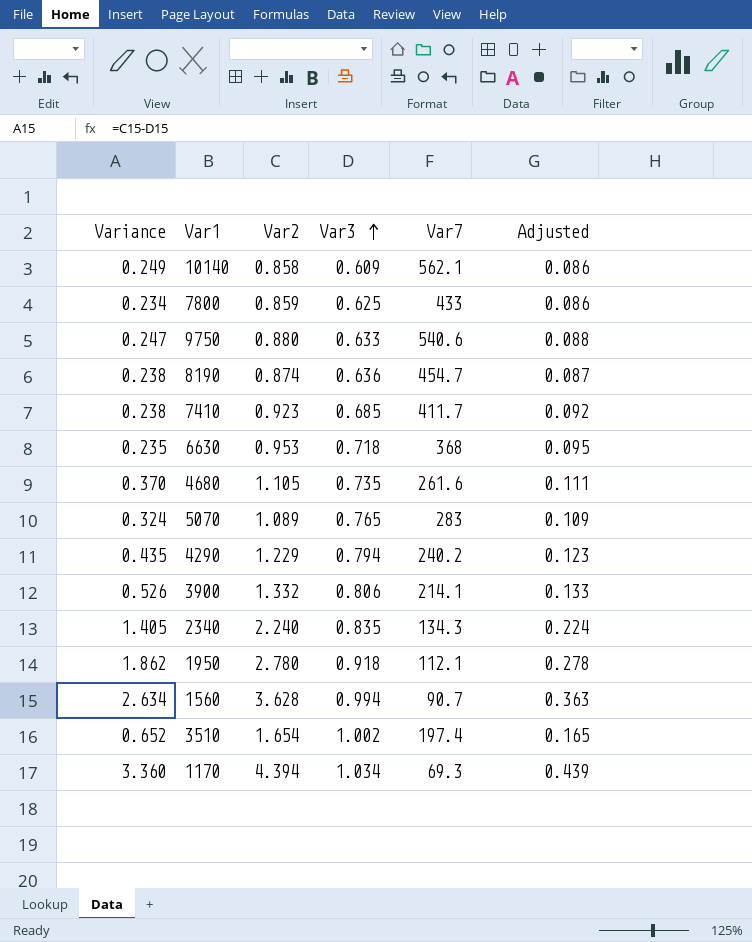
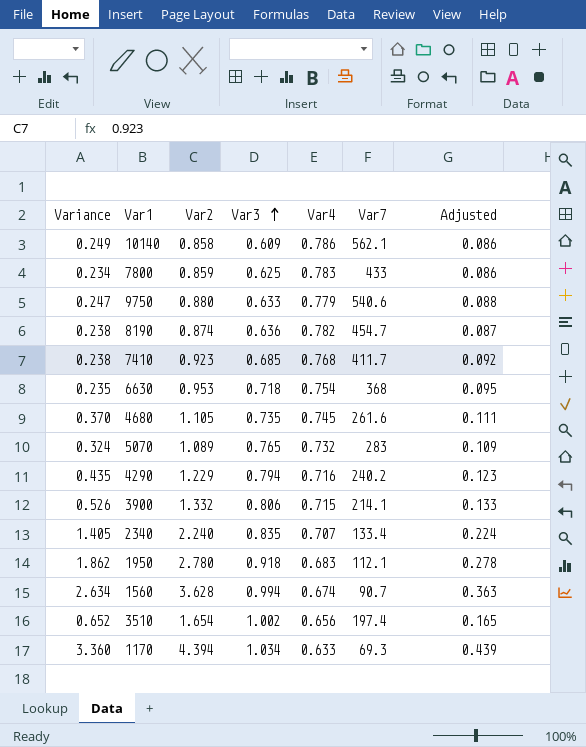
column Var4 | position: none -> 5
2340 | Var7: 134.3 -> 133.4

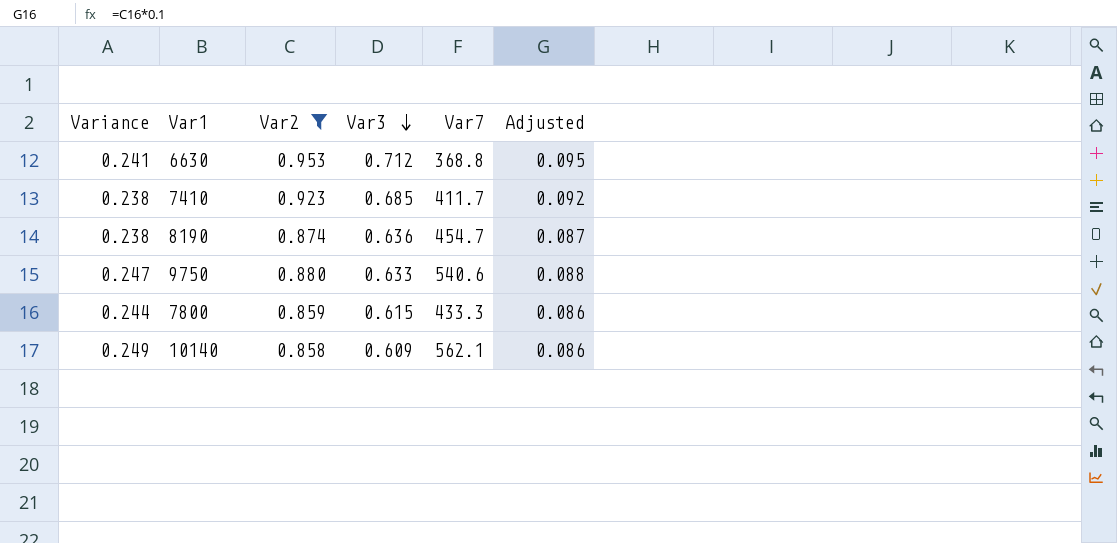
filter: none -> Var2 <= 0.953
row order: Var3 ascending -> Var3 descending
column Var4 | position: 5 -> none
6630 | Variance: 0.235 -> 0.241
6630 | Var3: 0.718 -> 0.712
6630 | Var7: 368 -> 368.8
7800 | Variance: 0.234 -> 0.244
7800 | Var3: 0.625 -> 0.615
7800 | Var7: 433 -> 433.3

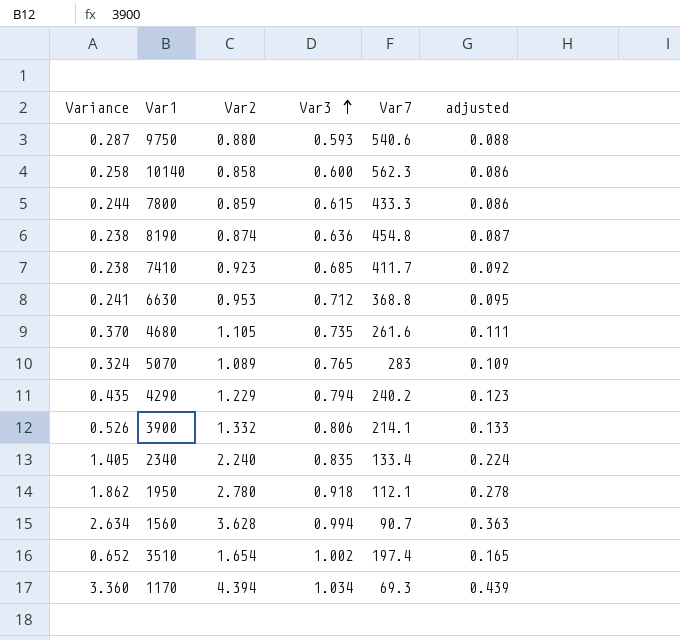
filter: Var2 <= 0.953 -> none
row order: Var3 descending -> Var3 ascending
column name: Adjusted -> adjusted
9750 | Variance: 0.247 -> 0.287
9750 | Var3: 0.633 -> 0.593
10140 | Variance: 0.249 -> 0.258
10140 | Var3: 0.609 -> 0.600
10140 | Var7: 562.1 -> 562.3
8190 | Var7: 454.7 -> 454.8

